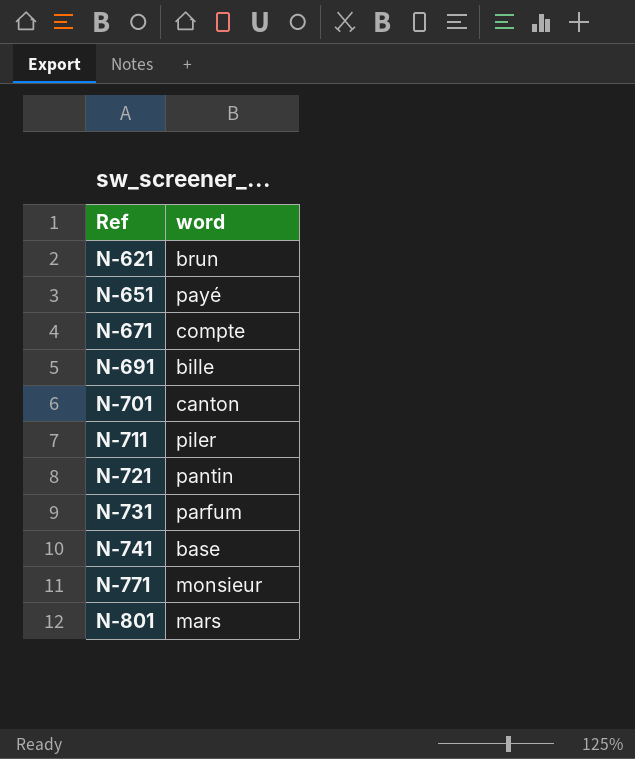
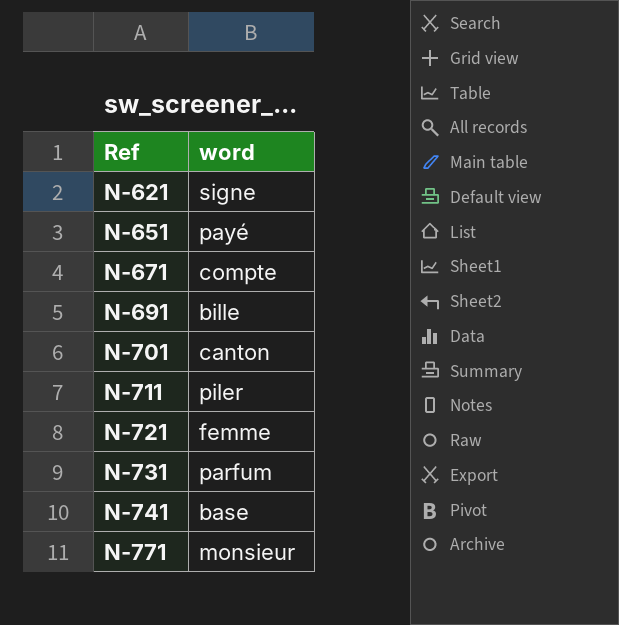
row N-801: mars -> none
N-621 | word: brun -> signe
N-721 | word: pantin -> femme

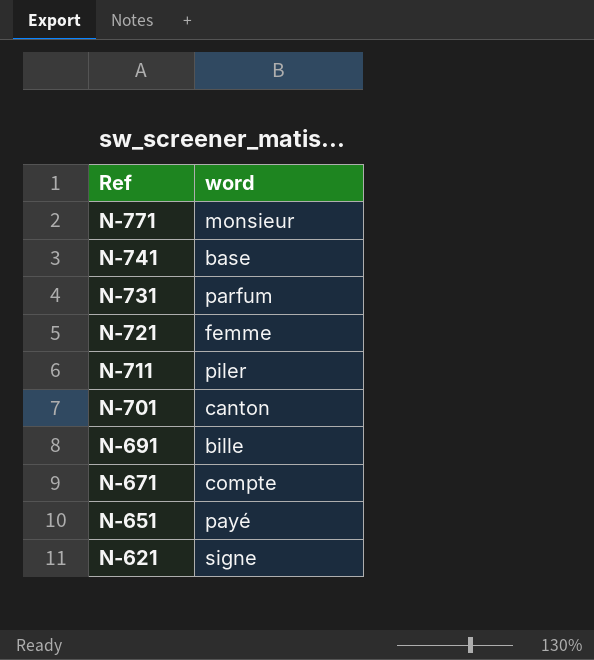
row order: Ref ascending -> Ref descending

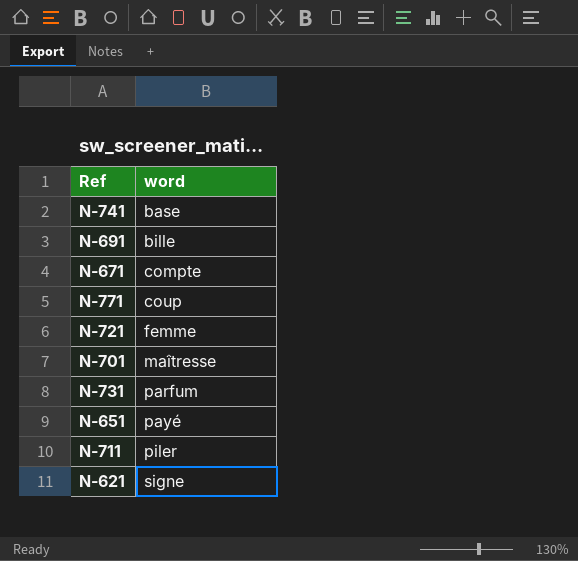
row order: Ref descending -> word ascending
N-771 | word: monsieur -> coup
N-701 | word: canton -> maîtresse

